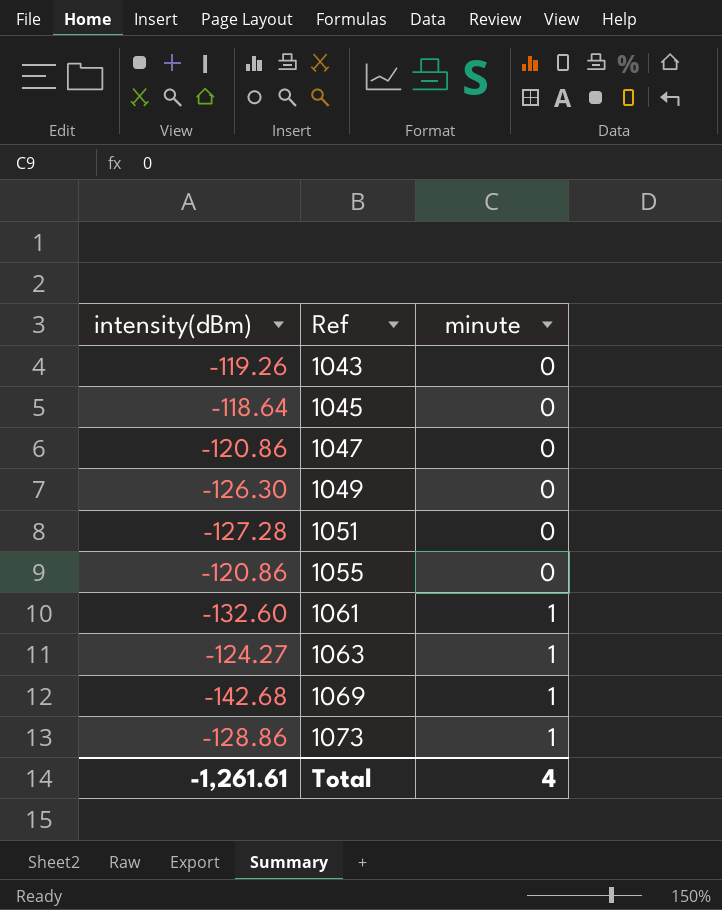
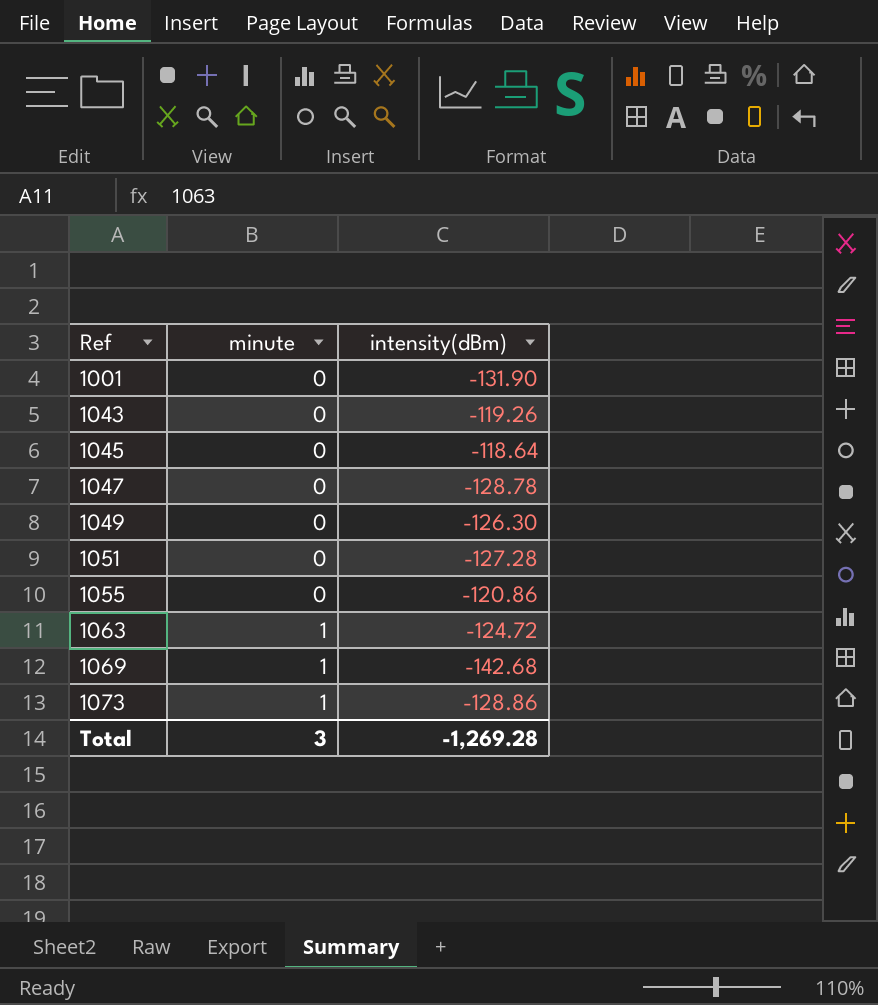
column intensity(dBm) | position: 1 -> 3
row 1061: -132.60 | 1 -> none
row 1001: none -> 0 | -131.90
1047 | intensity(dBm): -120.86 -> -128.78
1063 | intensity(dBm): -124.27 -> -124.72
Total | minute: 4 -> 3
Total | intensity(dBm): -1,261.61 -> -1,269.28

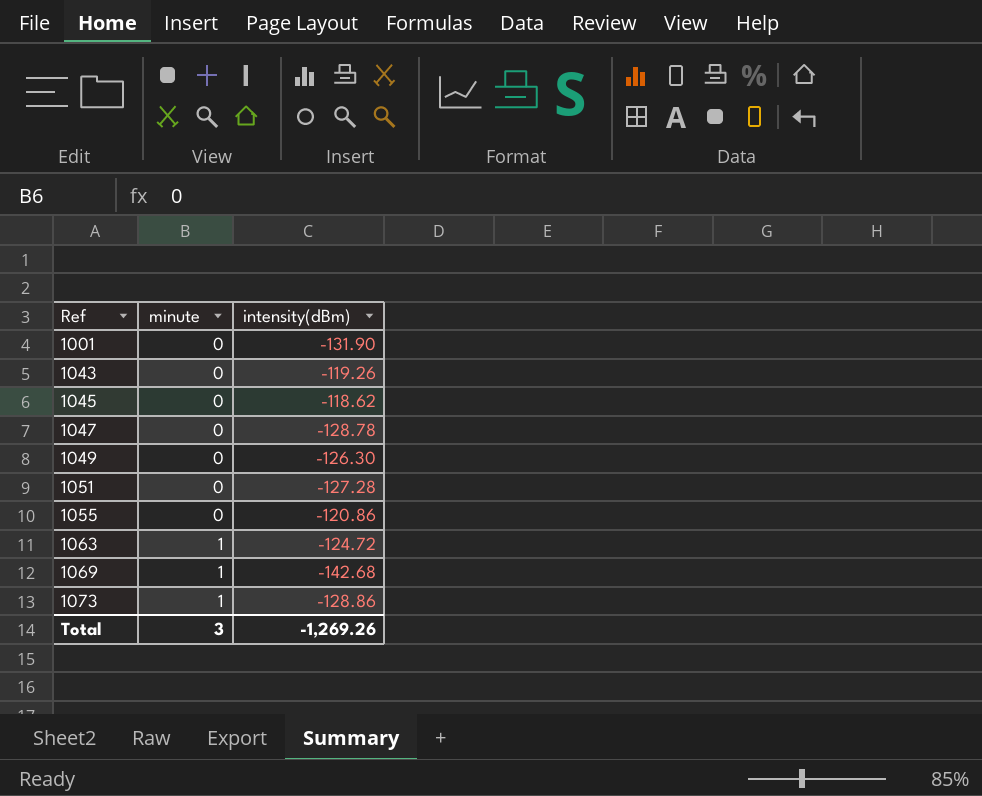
1045 | intensity(dBm): -118.64 -> -118.62
Total | intensity(dBm): -1,269.28 -> -1,269.26

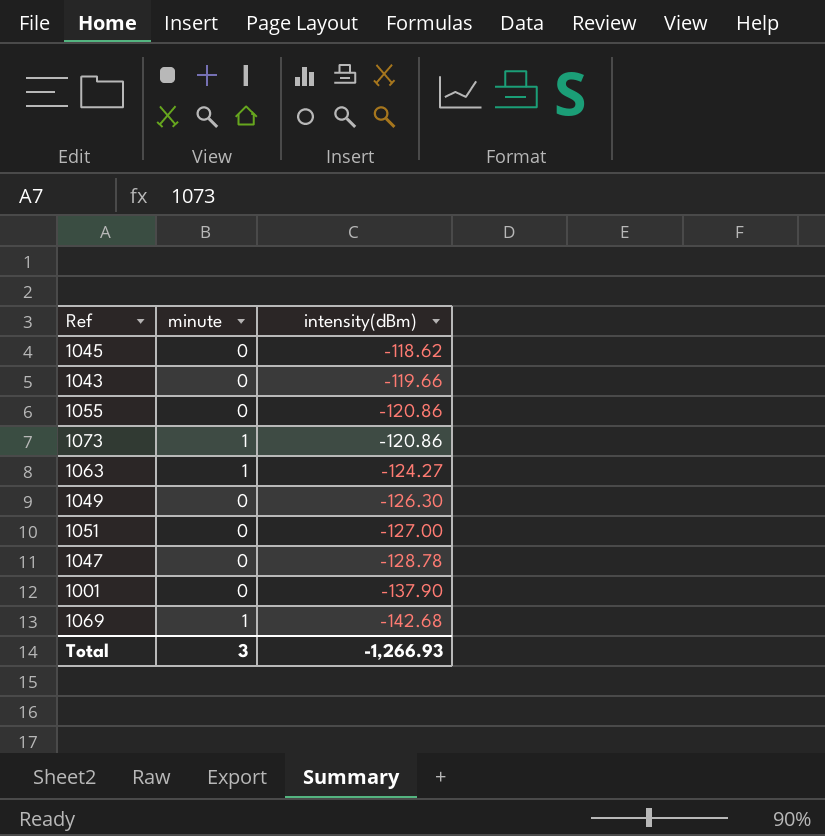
row order: Ref ascending -> intensity(dBm) descending
1043 | intensity(dBm): -119.26 -> -119.66
1073 | intensity(dBm): -128.86 -> -120.86
1063 | intensity(dBm): -124.72 -> -124.27
1051 | intensity(dBm): -127.28 -> -127.00
1001 | intensity(dBm): -131.90 -> -137.90
Total | intensity(dBm): -1,269.26 -> -1,266.93

